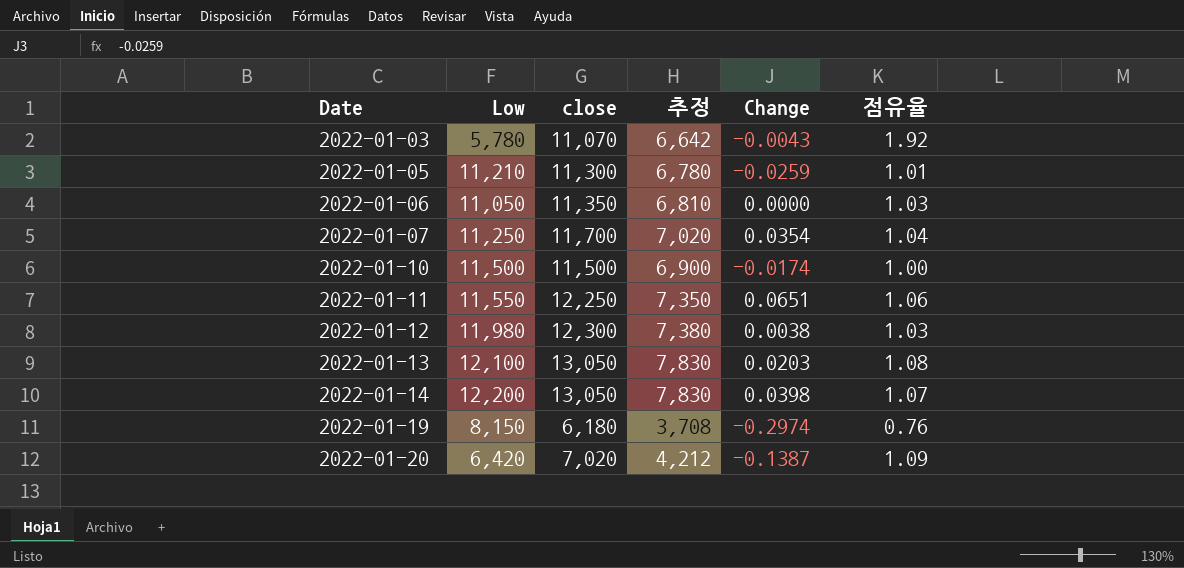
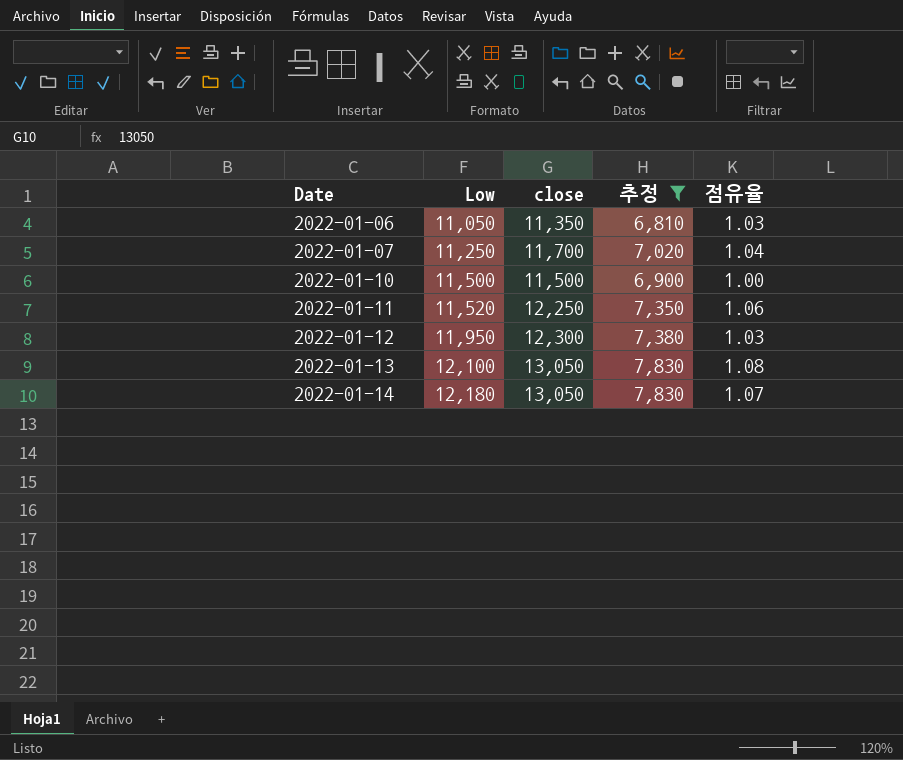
filter: none -> 추정 >= 6,810
column Change | position: 5 -> none
2022-01-11 | Low: 11,550 -> 11,520
2022-01-12 | Low: 11,980 -> 11,950
2022-01-14 | Low: 12,200 -> 12,180

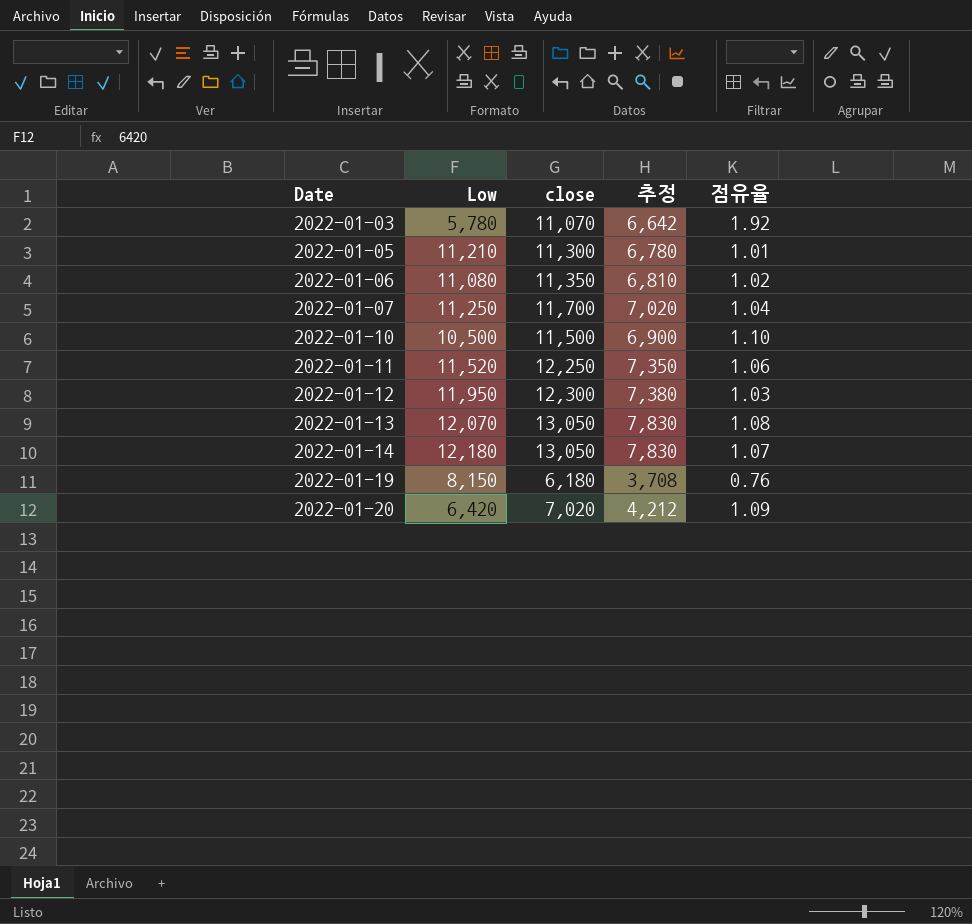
filter: 추정 >= 6,810 -> none
2022-01-06 | Low: 11,050 -> 11,080
2022-01-06 | 점유율: 1.03 -> 1.02
2022-01-10 | Low: 11,500 -> 10,500
2022-01-10 | 점유율: 1.00 -> 1.10
2022-01-13 | Low: 12,100 -> 12,070

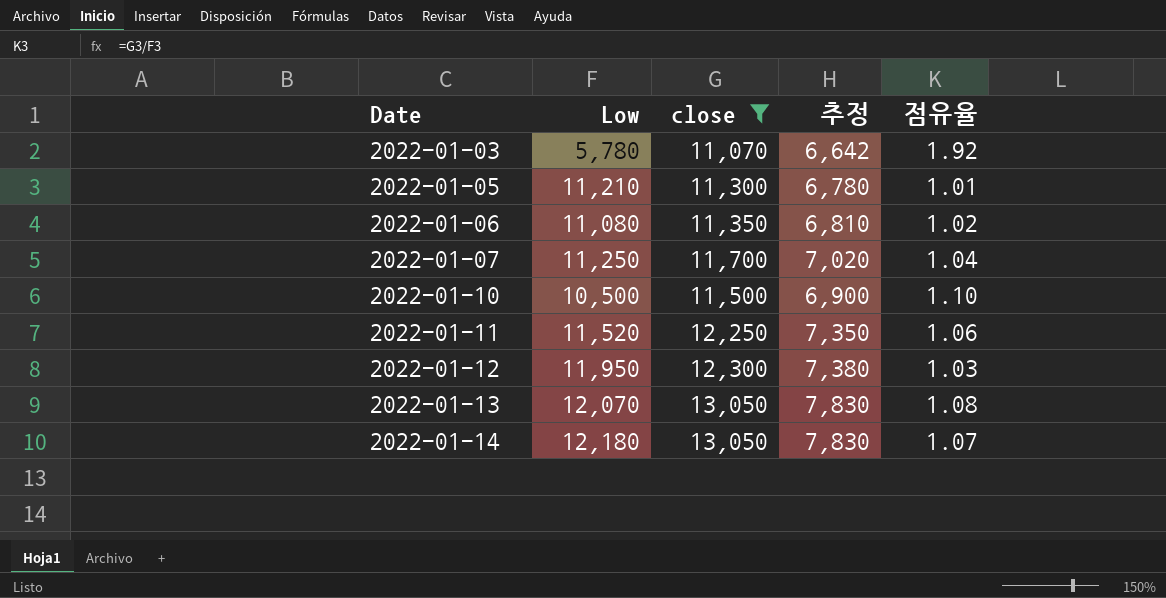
filter: none -> close >= 11,070

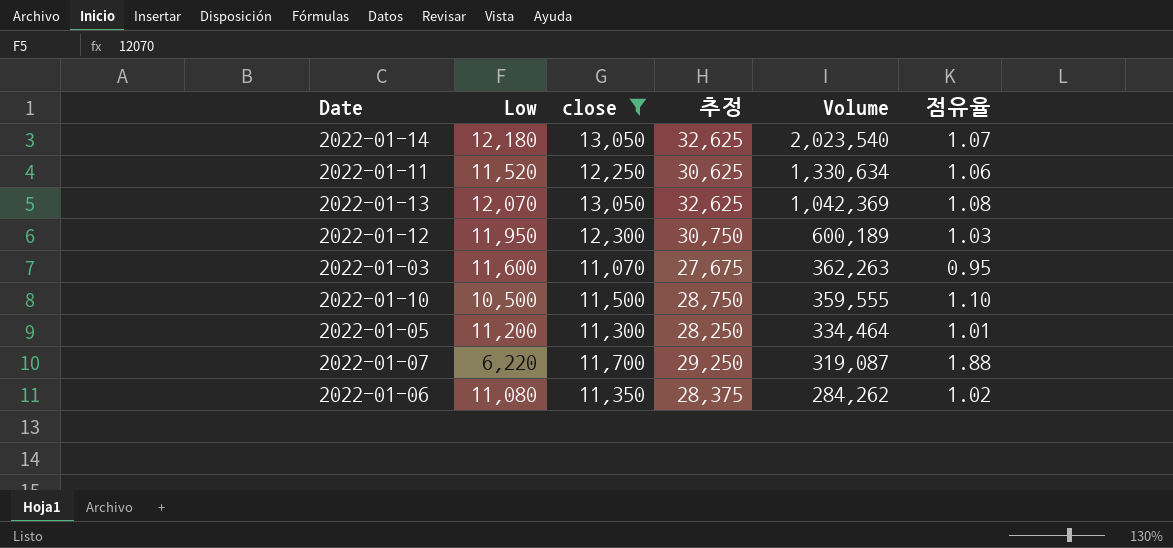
row order: Date ascending -> Volume descending
column 추정 | formula: [close] * 0.6 -> [close] * 2.5
column Volume | position: none -> 5
2022-01-03 | Low: 5,780 -> 11,600
2022-01-03 | 점유율: 1.92 -> 0.95
2022-01-05 | Low: 11,210 -> 11,200
2022-01-07 | Low: 11,250 -> 6,220
2022-01-07 | 점유율: 1.04 -> 1.88

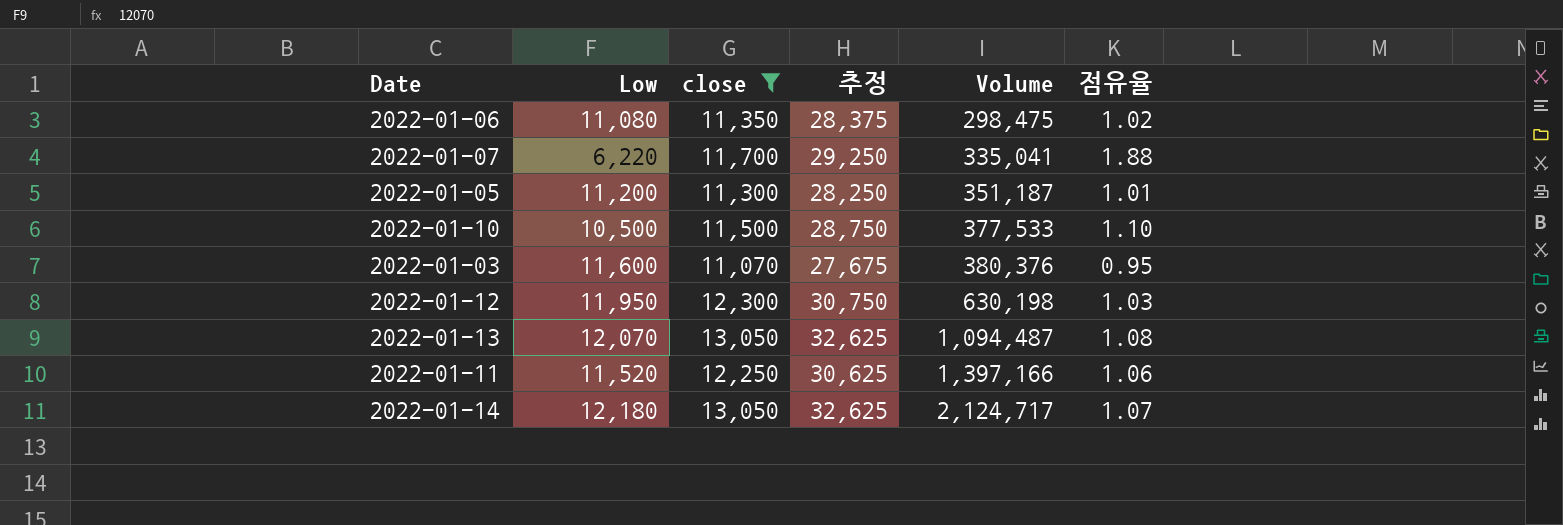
row order: Volume descending -> Volume ascending
2022-01-06 | Volume: 284,262 -> 298,475
2022-01-07 | Volume: 319,087 -> 335,041
2022-01-05 | Volume: 334,464 -> 351,187
2022-01-10 | Volume: 359,555 -> 377,533
2022-01-03 | Volume: 362,263 -> 380,376
2022-01-12 | Volume: 600,189 -> 630,198
2022-01-13 | Volume: 1,042,369 -> 1,094,487
2022-01-11 | Volume: 1,330,634 -> 1,397,166
2022-01-14 | Volume: 2,023,540 -> 2,124,717

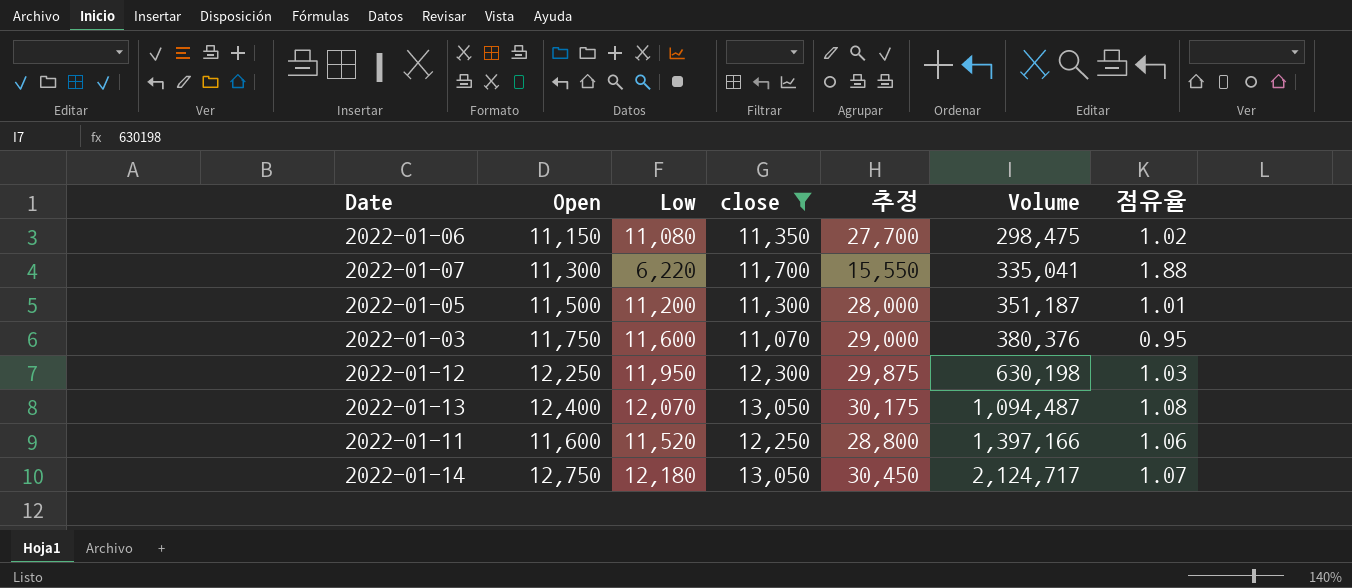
column Open | position: none -> 2
column 추정 | formula: [close] * 2.5 -> [Low] * 2.5
row 2022-01-10: 10,500 | 11,500 | 28,750 | 377,533 | 1.10 -> none

